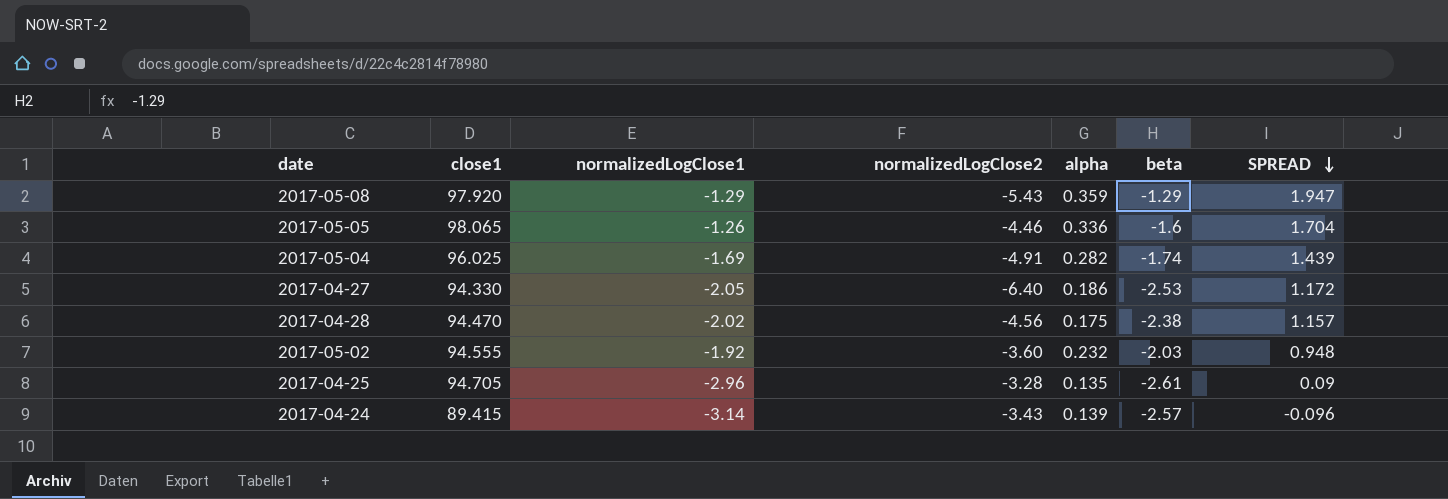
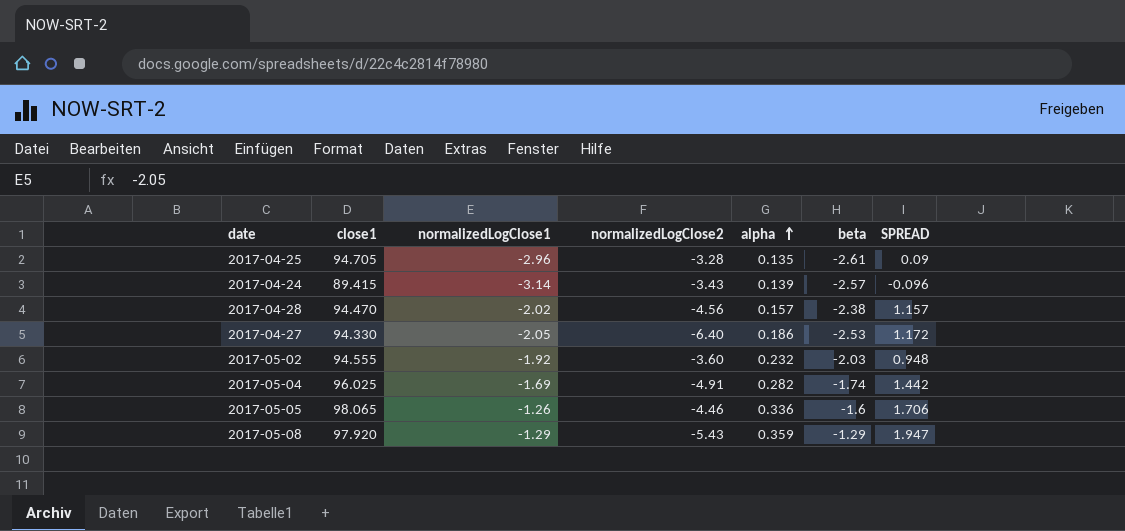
row order: SPREAD descending -> alpha ascending
2017-04-28 | alpha: 0.175 -> 0.157
2017-05-04 | SPREAD: 1.439 -> 1.442
2017-05-05 | SPREAD: 1.704 -> 1.706

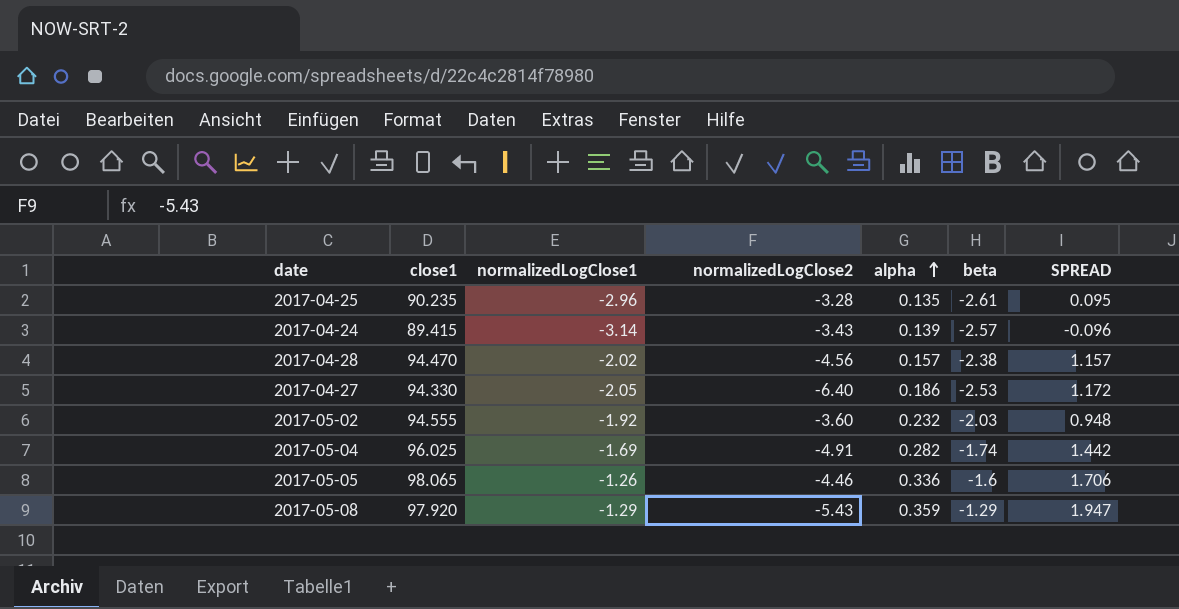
2017-04-25 | close1: 94.705 -> 90.235
2017-04-25 | SPREAD: 0.09 -> 0.095

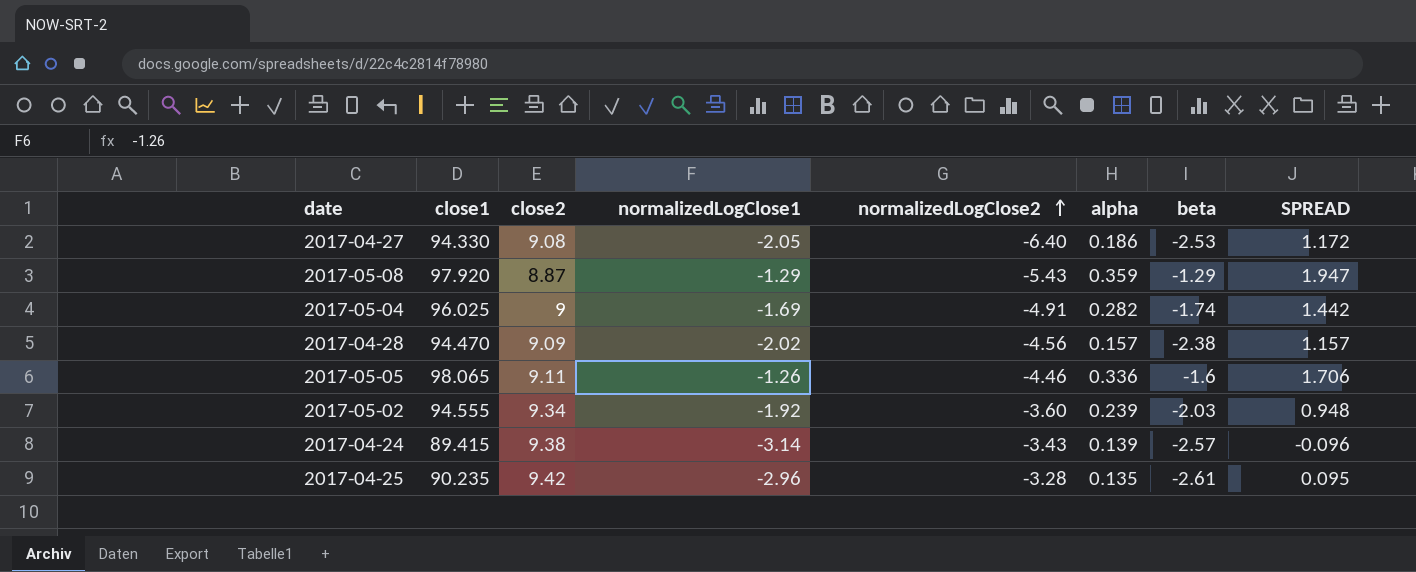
row order: alpha ascending -> normalizedLogClose2 ascending
column close2 | position: none -> 3
2017-05-02 | alpha: 0.232 -> 0.239

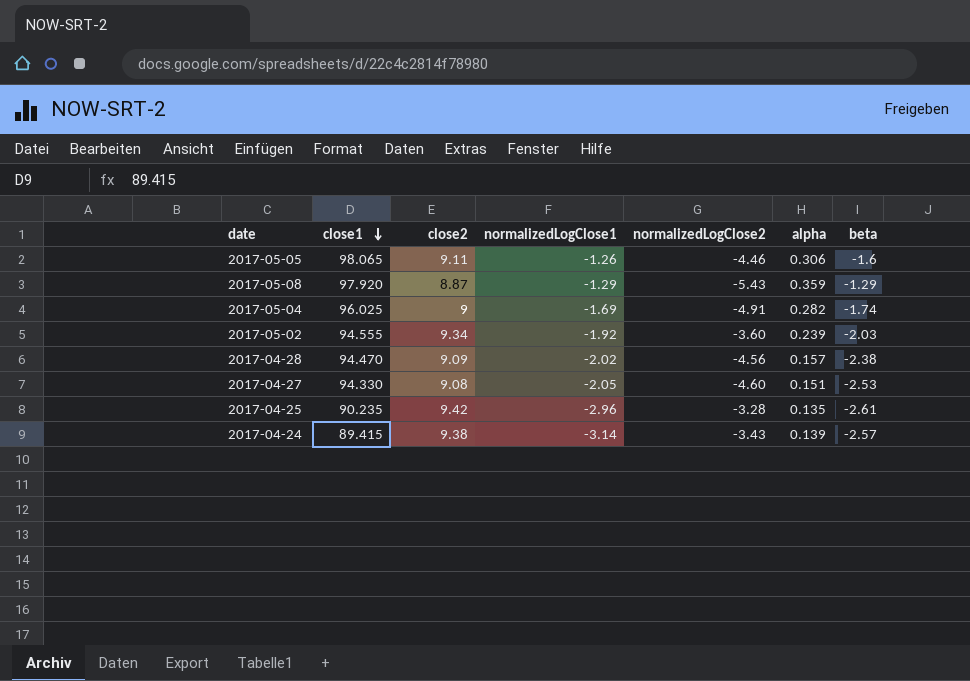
row order: normalizedLogClose2 ascending -> close1 descending
column SPREAD | position: 8 -> none
2017-05-05 | alpha: 0.336 -> 0.306
2017-04-27 | normalizedLogClose2: -6.40 -> -4.60
2017-04-27 | alpha: 0.186 -> 0.151

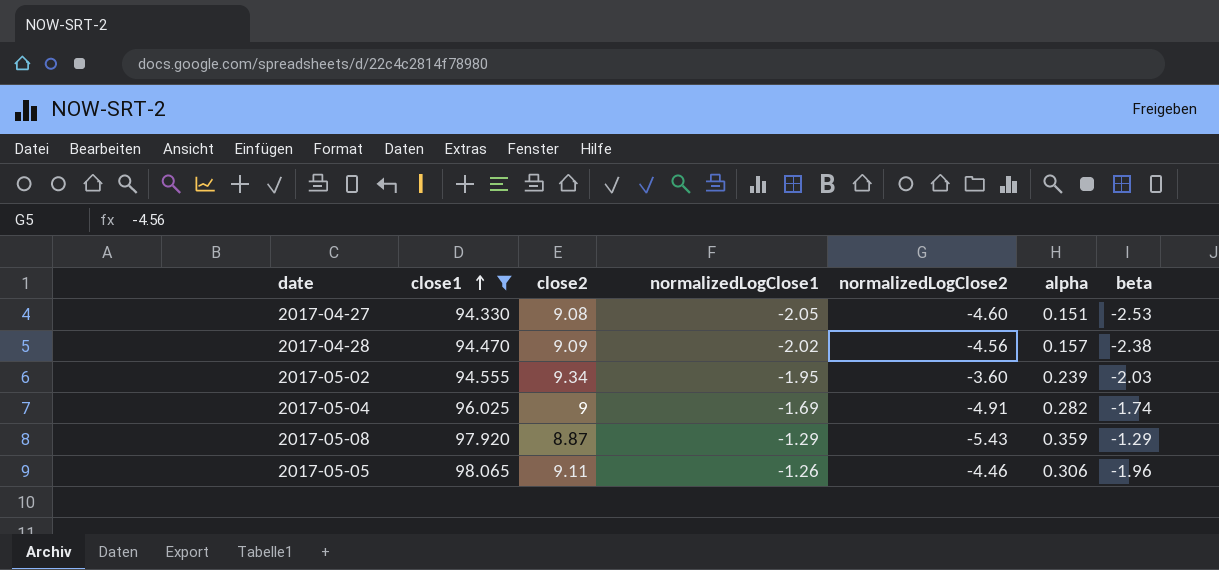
filter: none -> close1 >= 94.330
row order: close1 descending -> close1 ascending
2017-05-02 | normalizedLogClose1: -1.92 -> -1.95
2017-05-05 | beta: -1.6 -> -1.96

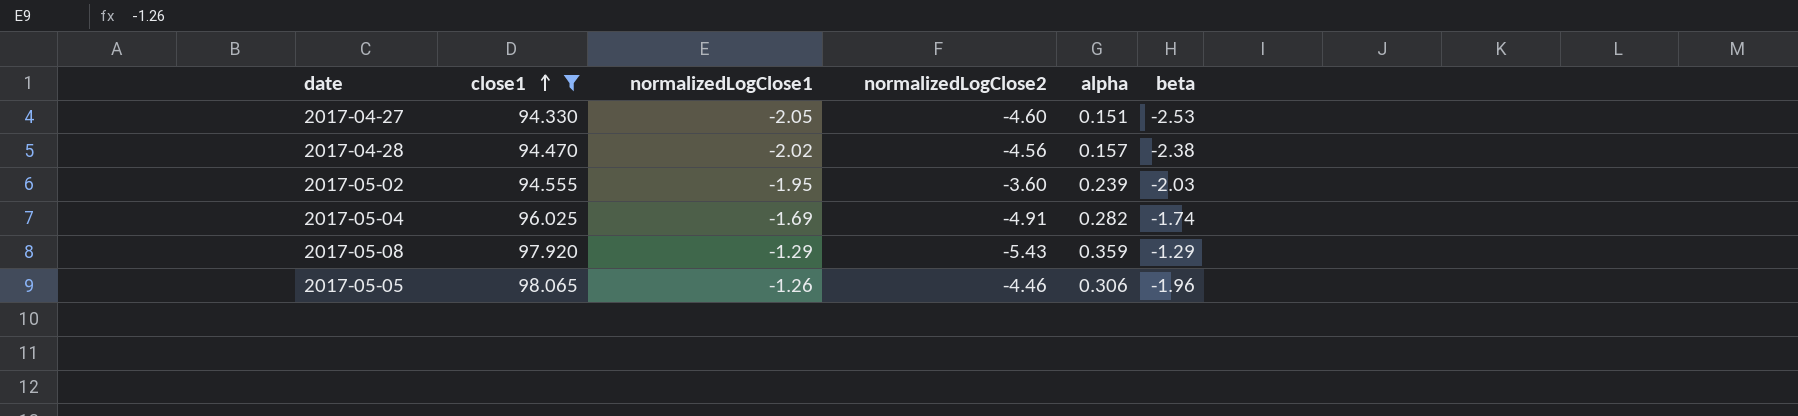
column close2 | position: 3 -> none

